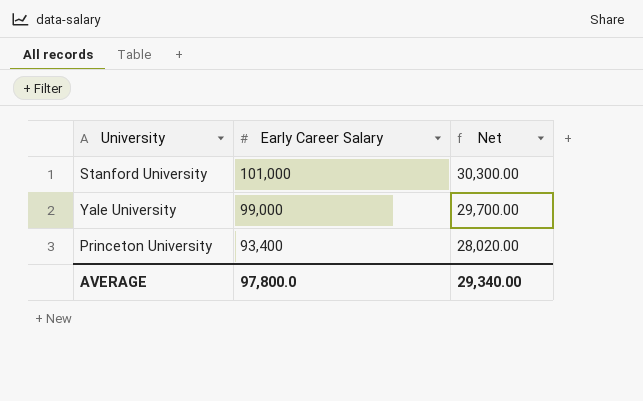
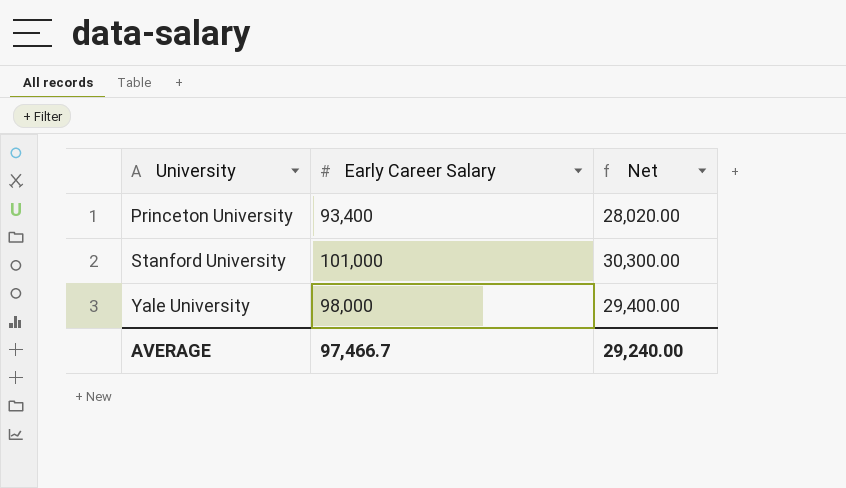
row order: Early Career Salary descending -> University ascending
Yale University | Early Career Salary: 99,000 -> 98,000
Yale University | Net: 29,700.00 -> 29,400.00
AVERAGE | Early Career Salary: 97,800.0 -> 97,466.7
AVERAGE | Net: 29,340.00 -> 29,240.00

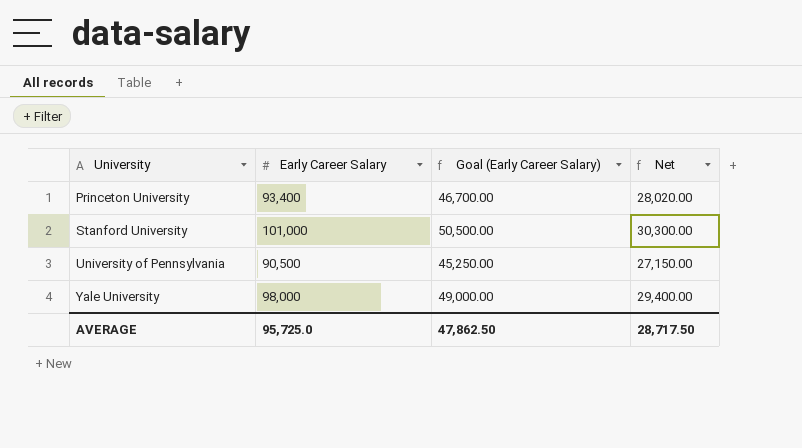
column Goal (Early Career Salary) | formula: none -> [Early Career Salary] * 0.5
row University of Pennsylvania: none -> 90,500 | 45,250.00 | 27,150.00
AVERAGE | Early Career Salary: 97,466.7 -> 95,725.0
AVERAGE | Net: 29,240.00 -> 28,717.50

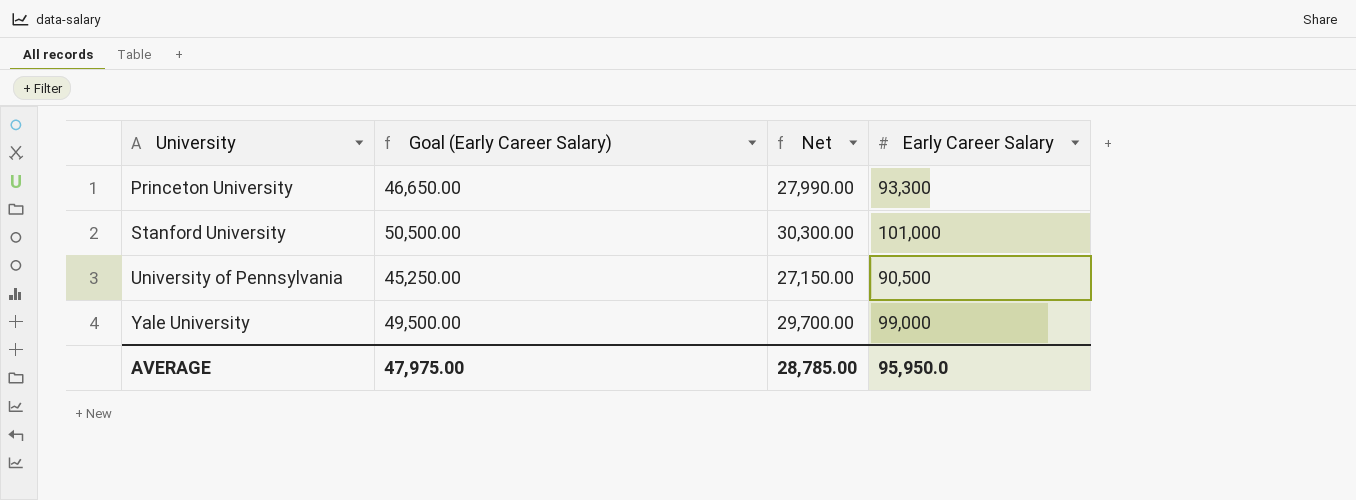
column Early Career Salary | position: 2 -> 4
Princeton University | Goal (Early Career Salary): 46,700.00 -> 46,650.00
Princeton University | Net: 28,020.00 -> 27,990.00
Princeton University | Early Career Salary: 93,400 -> 93,300
Yale University | Goal (Early Career Salary): 49,000.00 -> 49,500.00
Yale University | Net: 29,400.00 -> 29,700.00
Yale University | Early Career Salary: 98,000 -> 99,000
AVERAGE | Goal (Early Career Salary): 47,862.50 -> 47,975.00
AVERAGE | Net: 28,717.50 -> 28,785.00
AVERAGE | Early Career Salary: 95,725.0 -> 95,950.0

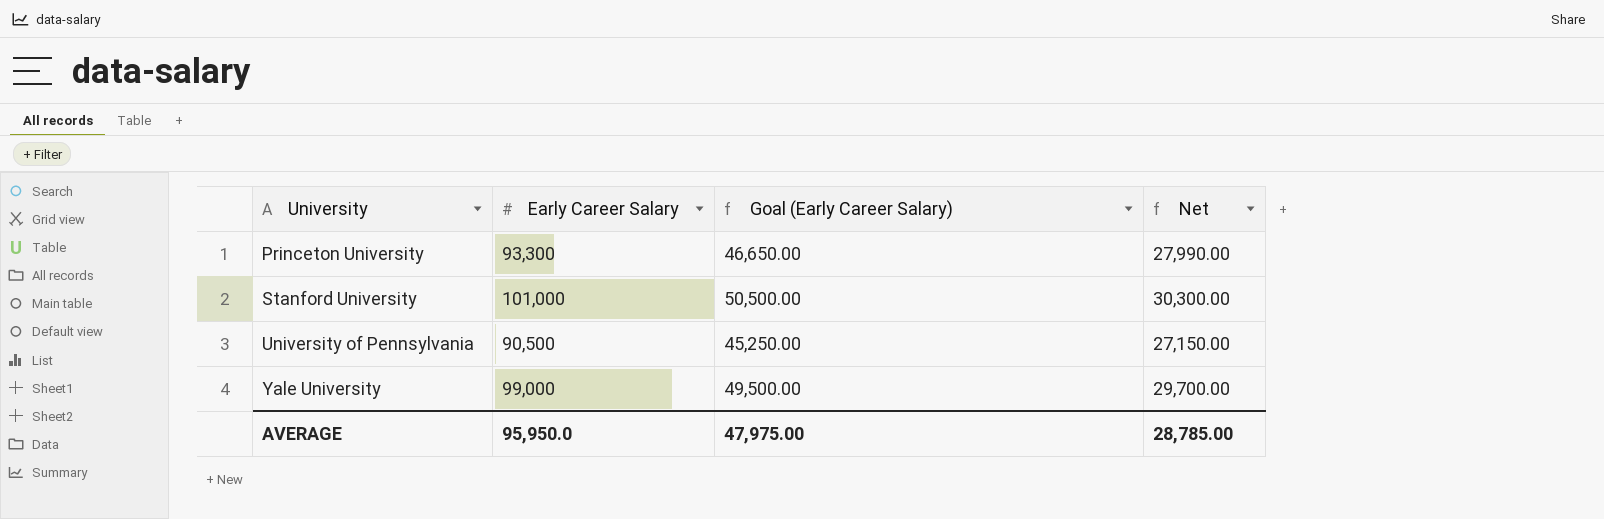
column Early Career Salary | position: 4 -> 2

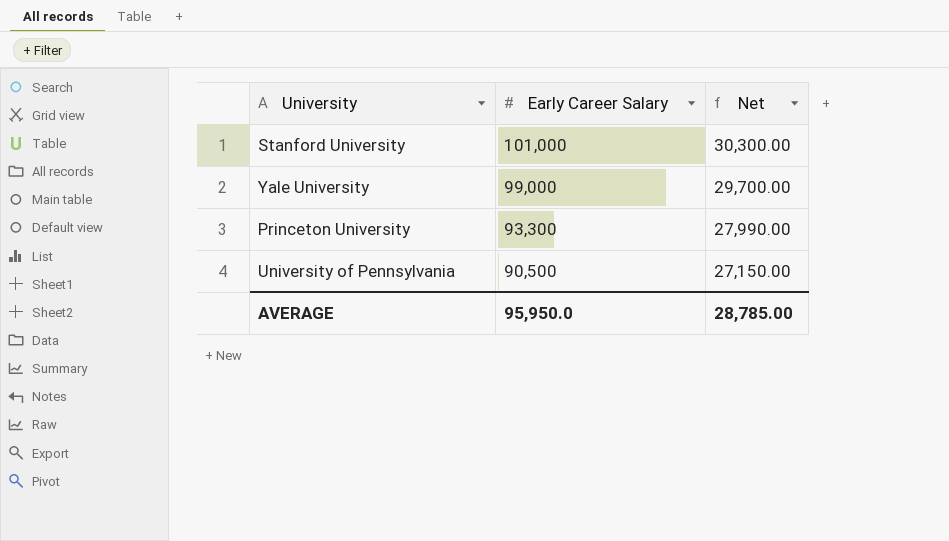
row order: University ascending -> Early Career Salary descending
column Goal (Early Career Salary) | formula: [Early Career Salary] * 0.5 -> none

